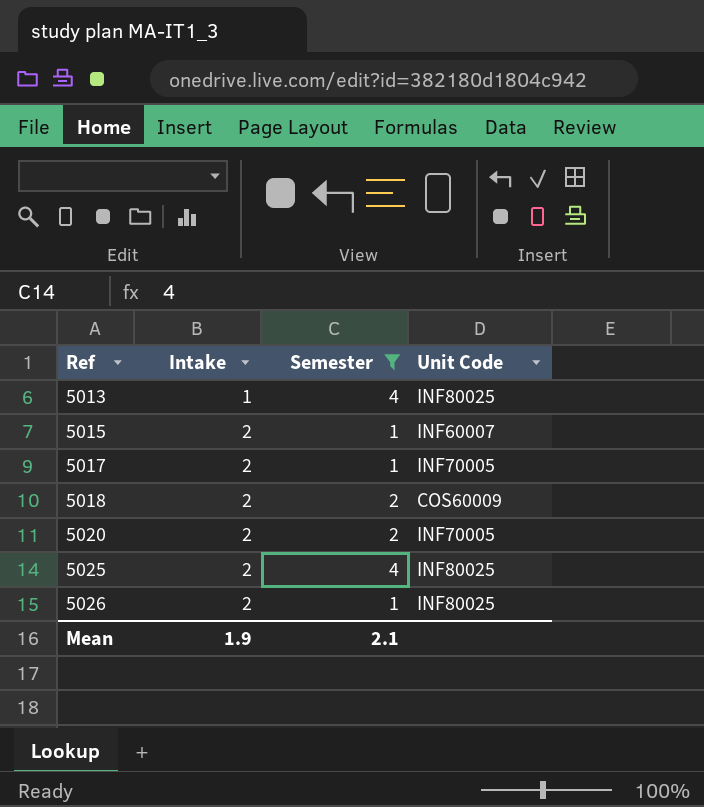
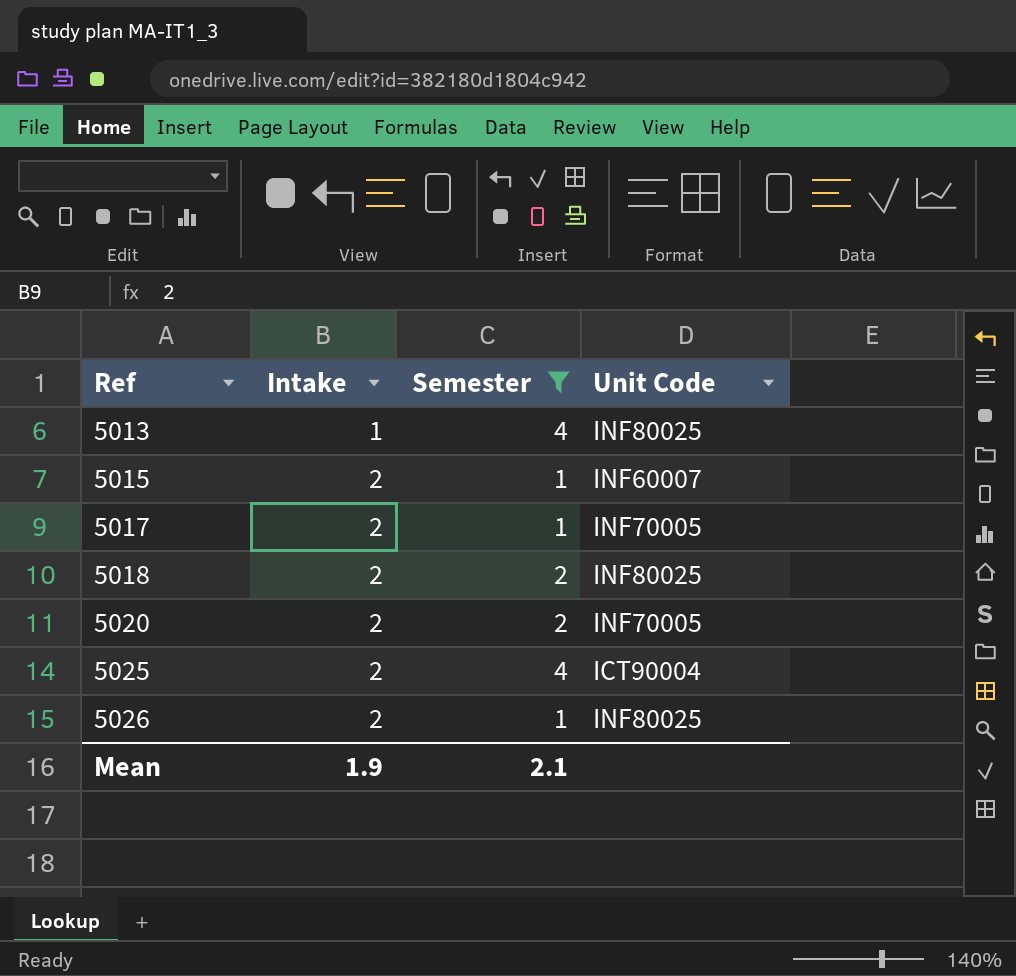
5018 | Unit Code: COS60009 -> INF80025
5025 | Unit Code: INF80025 -> ICT90004

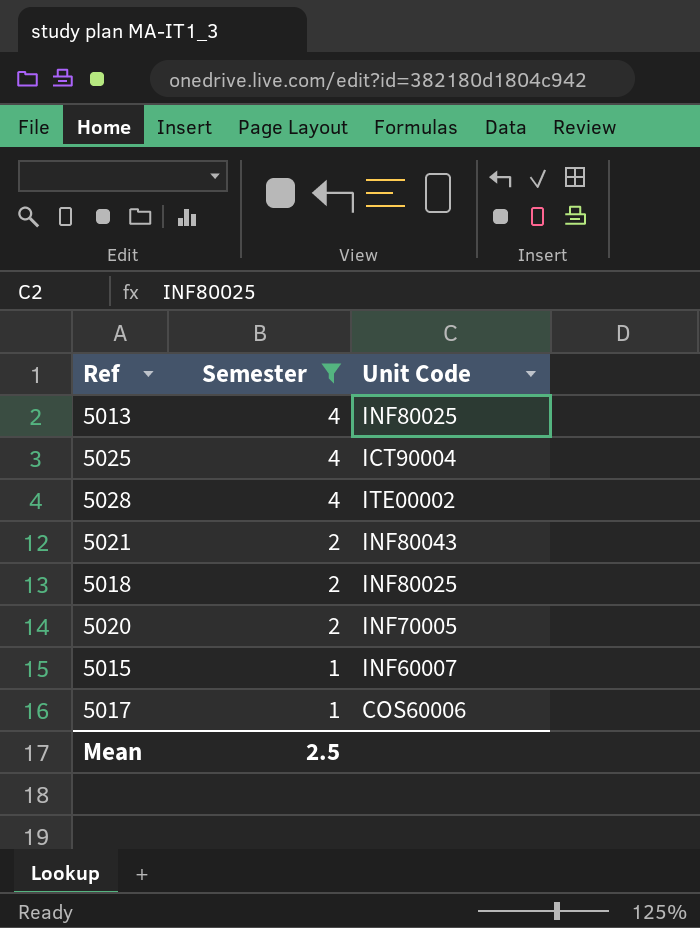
row order: Ref ascending -> Semester descending
column Intake | position: 2 -> none
row 5026: 2 | 1 | INF80025 -> none
row 5028: none -> 4 | ITE00002
row 5021: none -> 2 | INF80043
5017 | Unit Code: INF70005 -> COS60006
Mean | Semester: 2.1 -> 2.5

